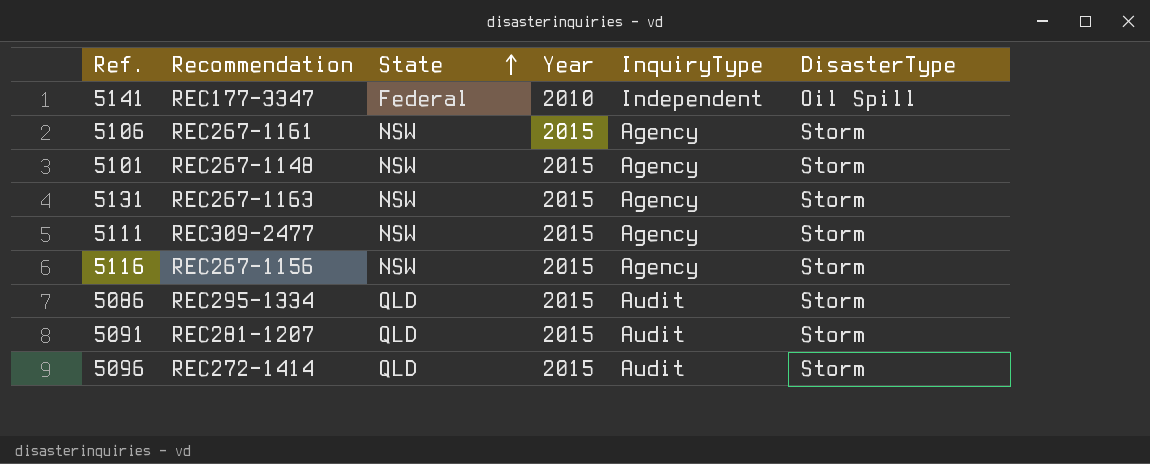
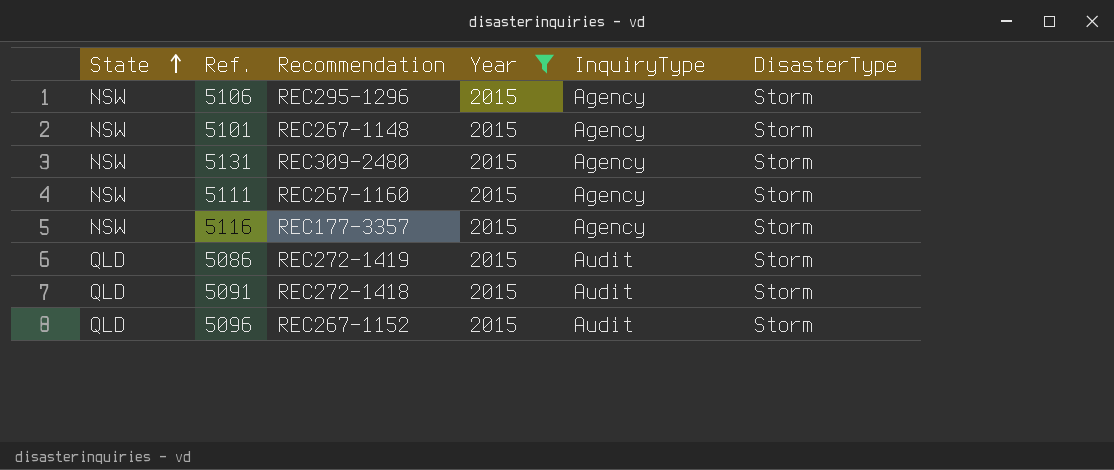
filter: none -> Year = 2015
column State | position: 3 -> 1
5106 | Recommendation: REC267-1161 -> REC295-1296
5131 | Recommendation: REC267-1163 -> REC309-2480
5111 | Recommendation: REC309-2477 -> REC267-1160
5116 | Recommendation: REC267-1156 -> REC177-3357
5086 | Recommendation: REC295-1334 -> REC272-1419
5091 | Recommendation: REC281-1207 -> REC272-1418
5096 | Recommendation: REC272-1414 -> REC267-1152

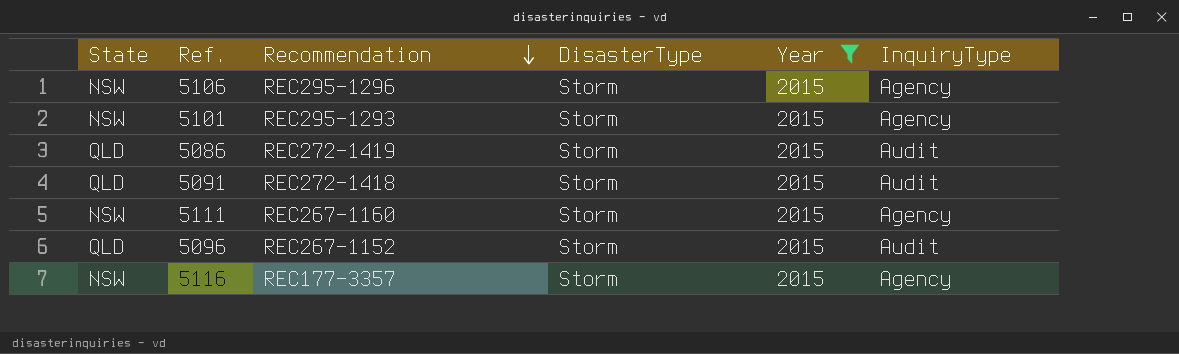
row order: State ascending -> Recommendation descending
column DisasterType | position: 6 -> 4
row 5131: NSW | REC309-2480 | 2015 | Agency | Storm -> none
5101 | Recommendation: REC267-1148 -> REC295-1293

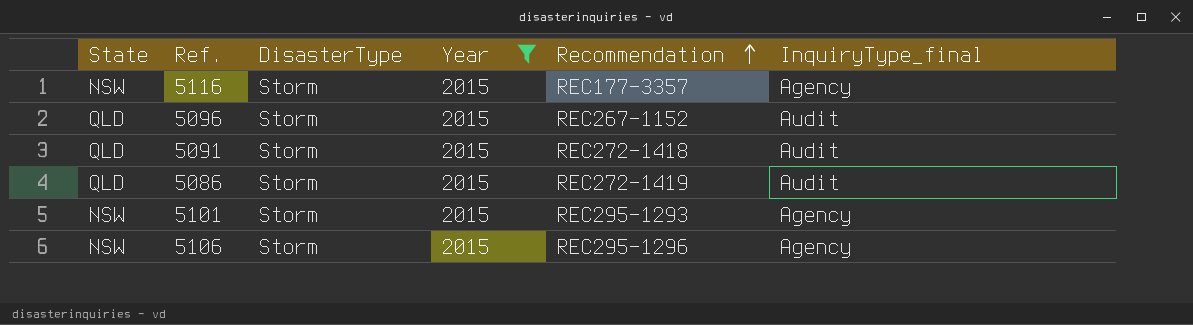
row order: Recommendation descending -> Recommendation ascending
column Recommendation | position: 3 -> 5
column name: InquiryType -> InquiryType_final
row 5111: NSW | REC267-1160 | Storm | 2015 | Agency -> none

